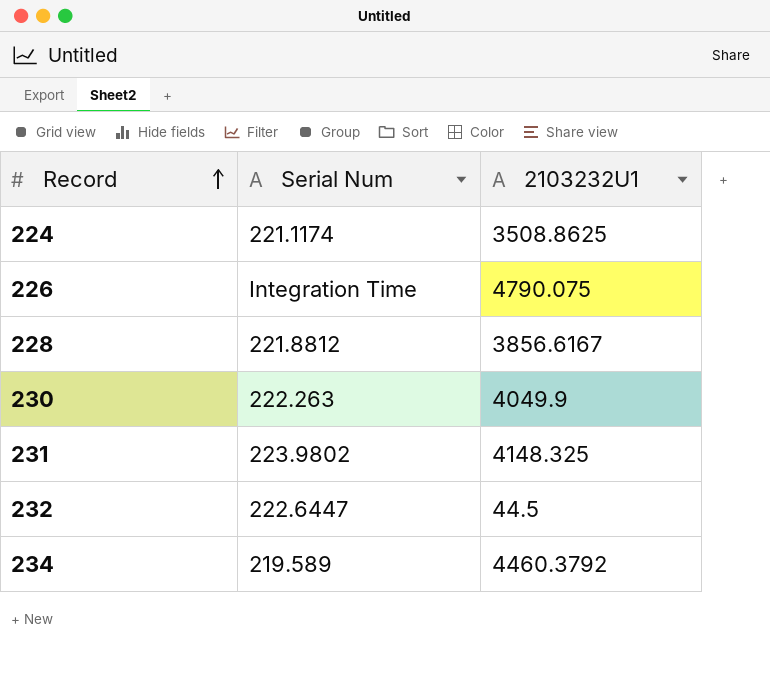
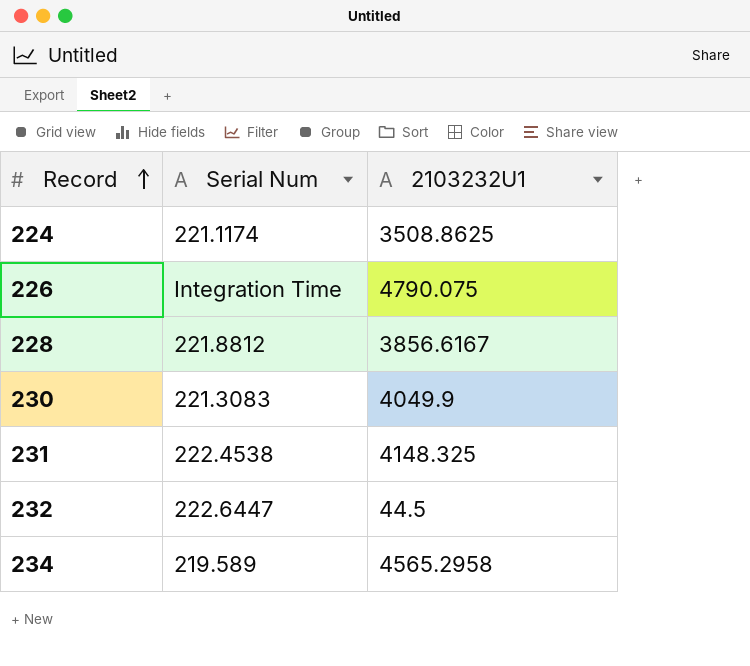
230 | Serial Num: 222.263 -> 221.3083
231 | Serial Num: 223.9802 -> 222.4538
234 | 2103232U1: 4460.3792 -> 4565.2958

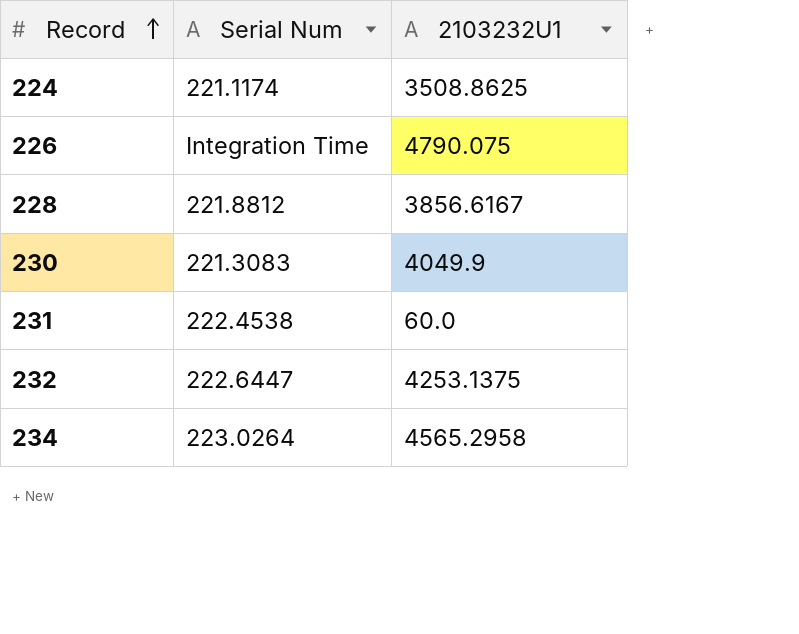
231 | 2103232U1: 4148.325 -> 60.0
232 | 2103232U1: 44.5 -> 4253.1375
234 | Serial Num: 219.589 -> 223.0264

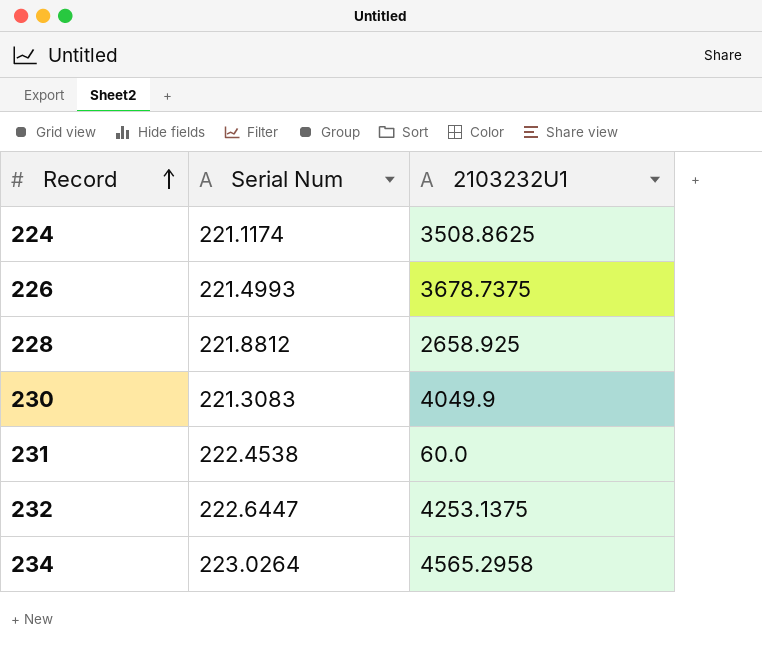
226 | Serial Num: Integration Time -> 221.4993
226 | 2103232U1: 4790.075 -> 3678.7375
228 | 2103232U1: 3856.6167 -> 2658.925

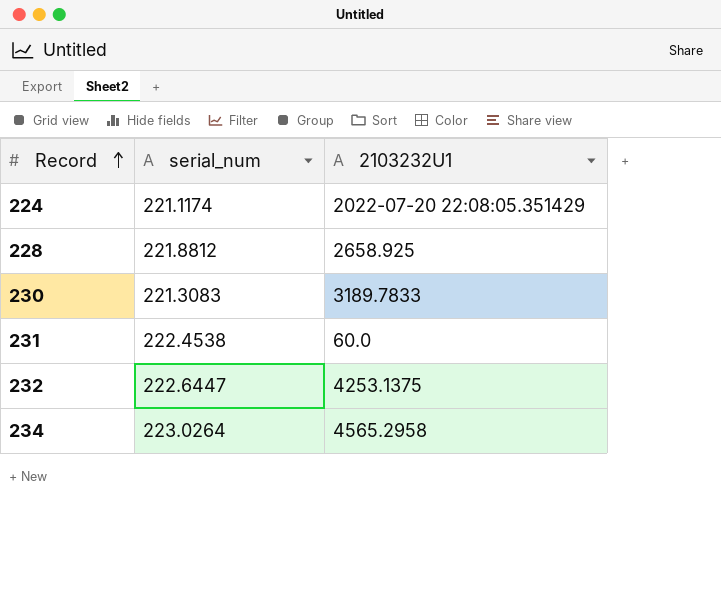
column name: Serial Num -> serial_num
row 226: 221.4993 | 3678.7375 -> none
224 | 2103232U1: 3508.8625 -> 2022-07-20 22:08:05.351429
230 | 2103232U1: 4049.9 -> 3189.7833

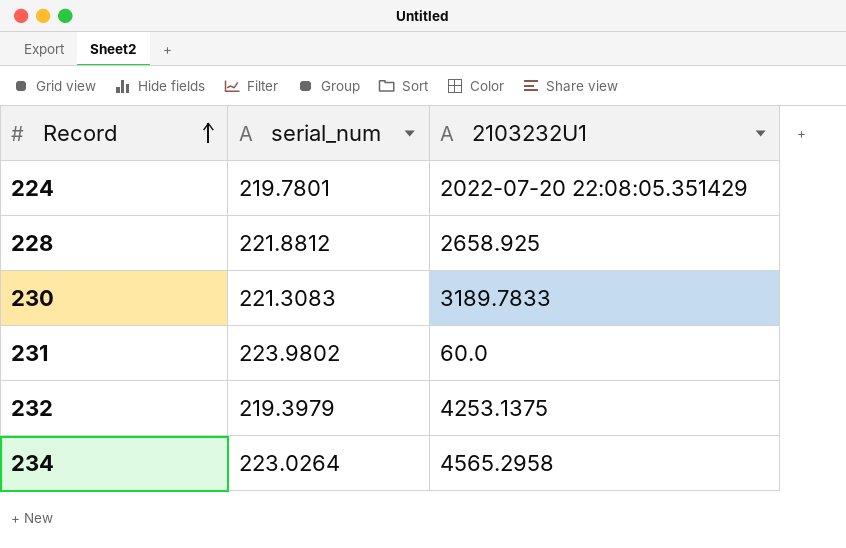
224 | serial_num: 221.1174 -> 219.7801
231 | serial_num: 222.4538 -> 223.9802
232 | serial_num: 222.6447 -> 219.3979

